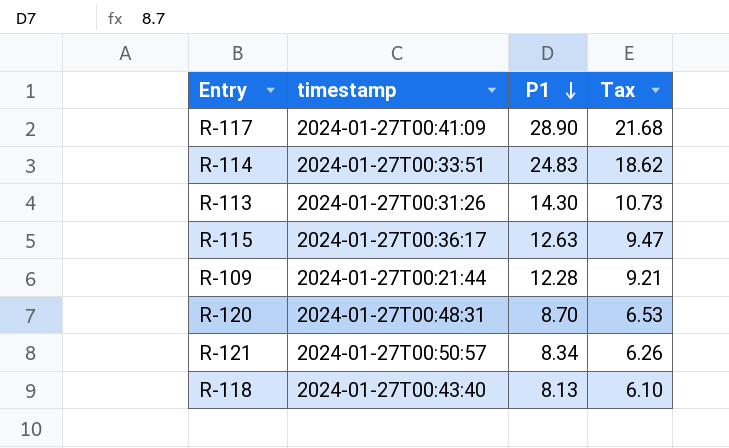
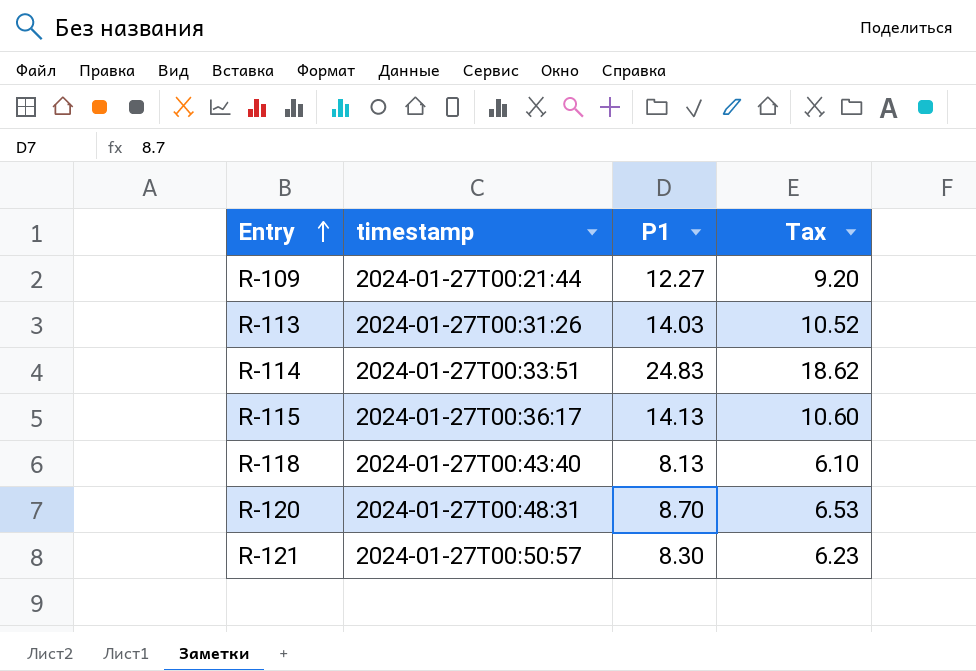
row order: P1 descending -> Entry ascending
row R-117: 2024-01-27T00:41:09 | 28.90 | 21.68 -> none
R-109 | P1: 12.28 -> 12.27
R-109 | Tax: 9.21 -> 9.20
R-113 | P1: 14.30 -> 14.03
R-113 | Tax: 10.73 -> 10.52
R-115 | P1: 12.63 -> 14.13
R-115 | Tax: 9.47 -> 10.60
R-121 | P1: 8.34 -> 8.30
R-121 | Tax: 6.26 -> 6.23

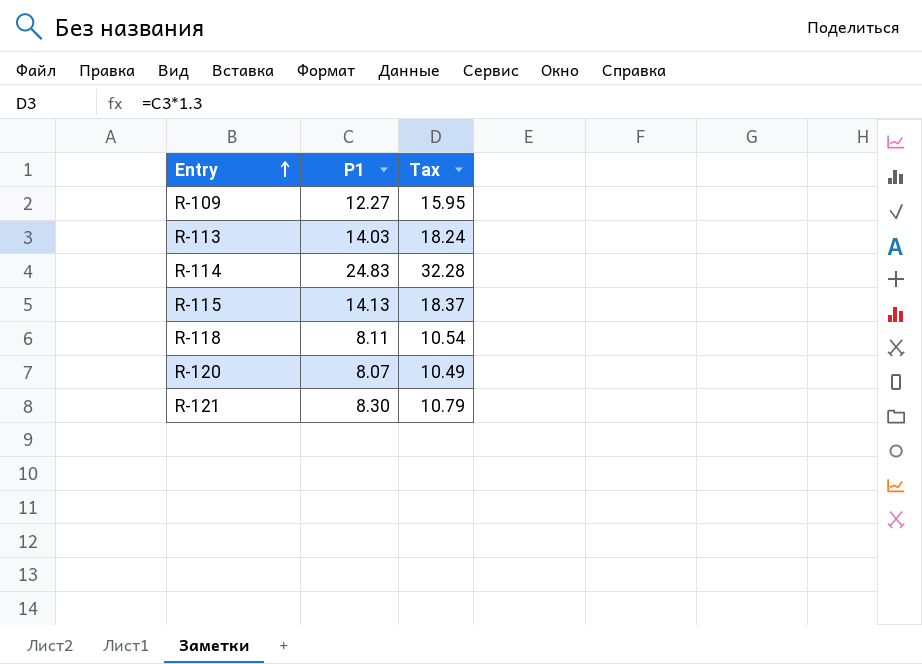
column timestamp | position: 2 -> none
column Tax | formula: [P1] * 0.75 -> [P1] * 1.3
R-118 | P1: 8.13 -> 8.11
R-120 | P1: 8.70 -> 8.07

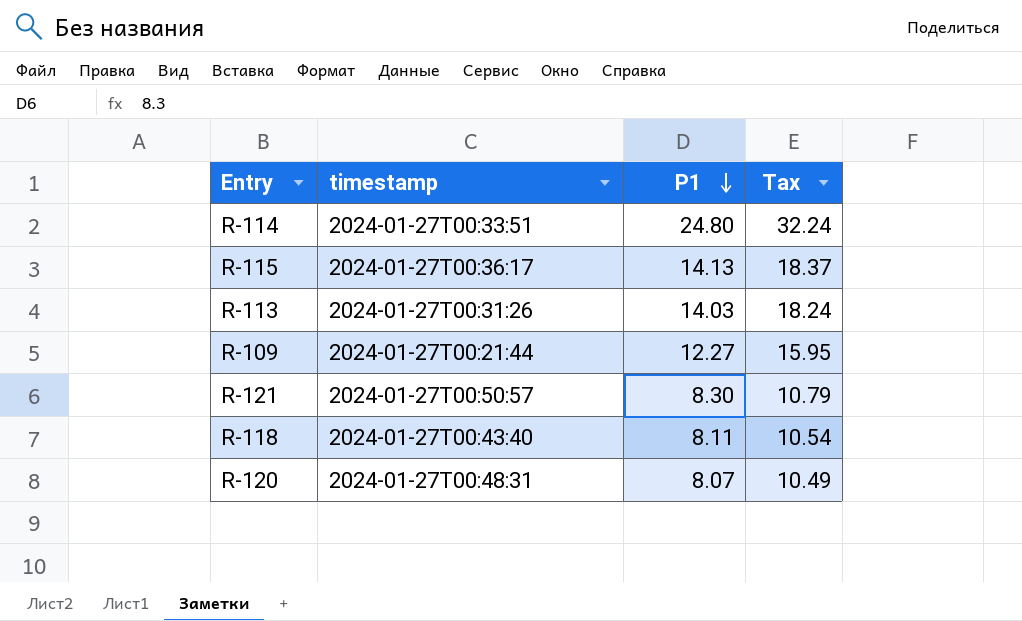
row order: Entry ascending -> P1 descending
column timestamp | position: none -> 2
R-114 | P1: 24.83 -> 24.80
R-114 | Tax: 32.28 -> 32.24

